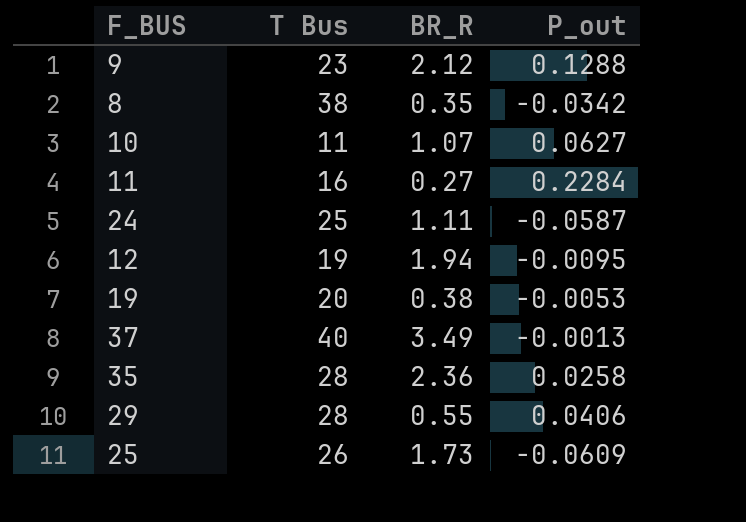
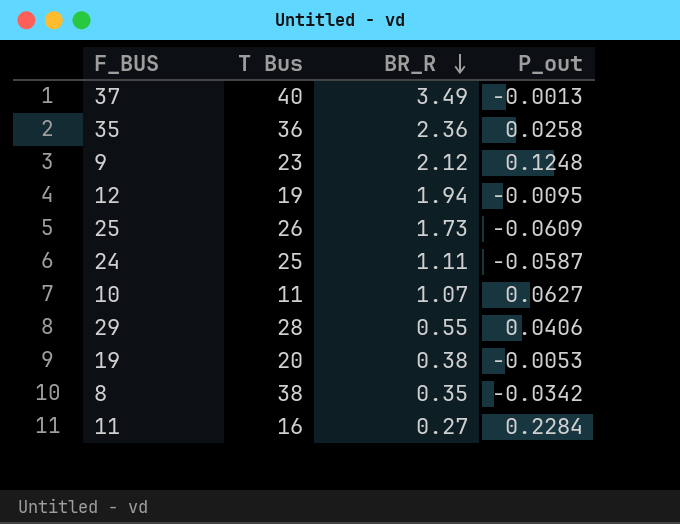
row order: none -> BR_R descending
35 | T Bus: 28 -> 36
9 | P_out: 0.1288 -> 0.1248

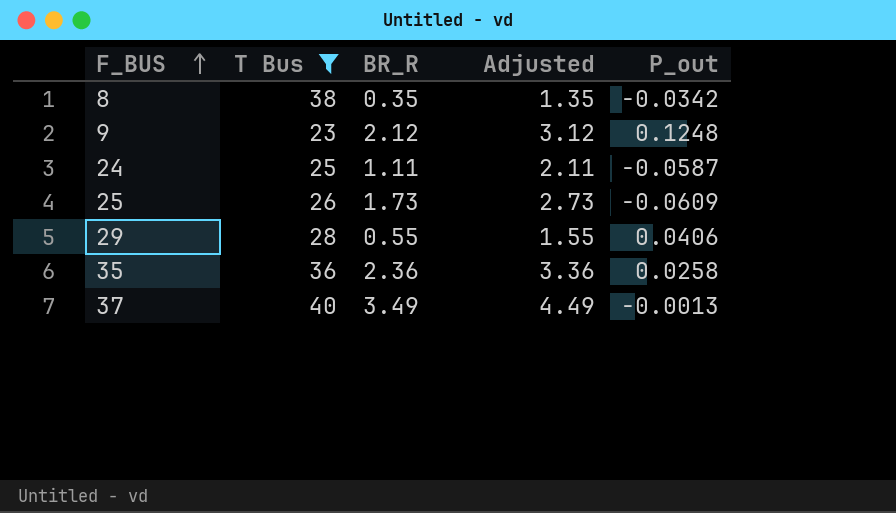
filter: none -> T Bus >= 23
row order: BR_R descending -> F_BUS ascending
column Adjusted | formula: none -> [BR_R] + 1

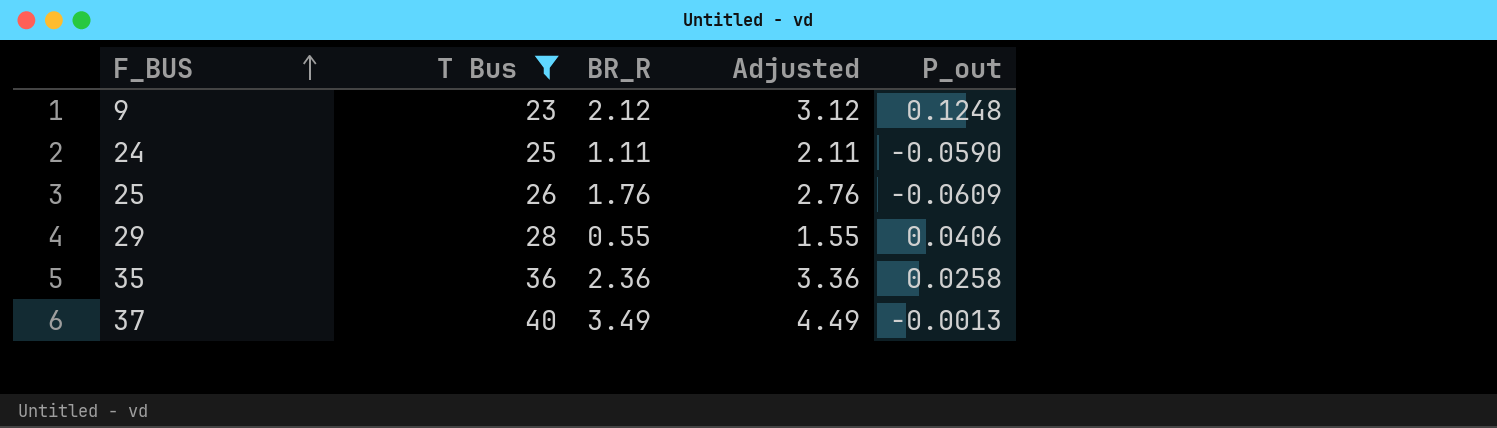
row 8: 38 | 0.35 | 1.35 | -0.0342 -> none
24 | P_out: -0.0587 -> -0.0590
25 | BR_R: 1.73 -> 1.76
25 | Adjusted: 2.73 -> 2.76

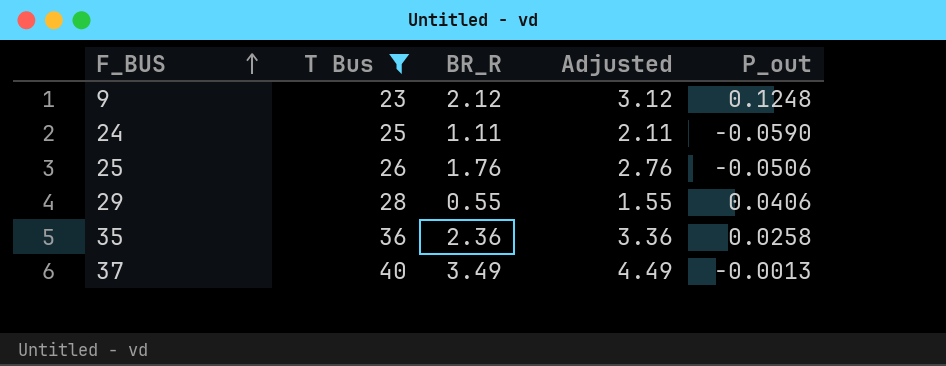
25 | P_out: -0.0609 -> -0.0506

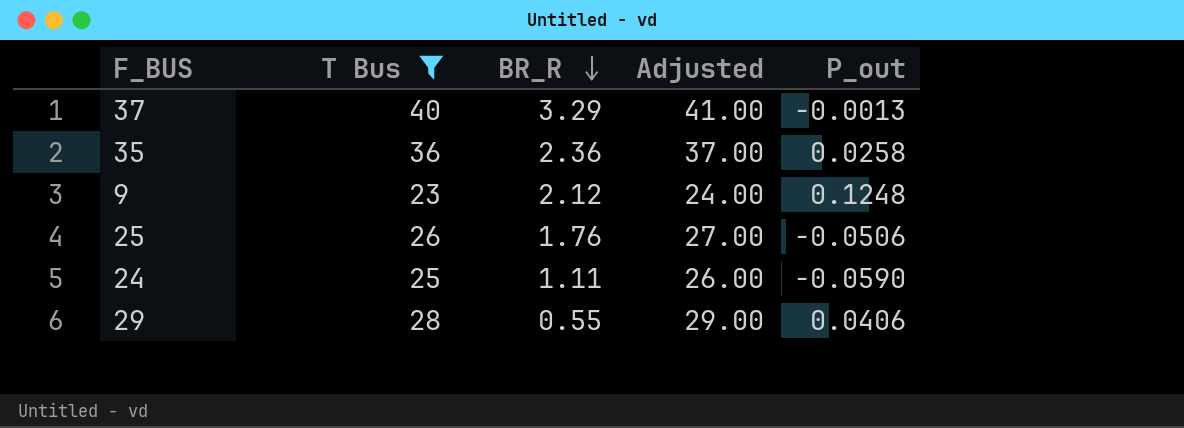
row order: F_BUS ascending -> BR_R descending
column Adjusted | formula: [BR_R] + 1 -> [T Bus] + 1
37 | BR_R: 3.49 -> 3.29

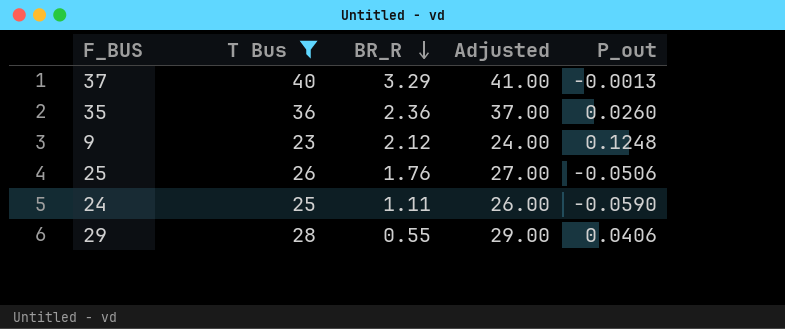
35 | P_out: 0.0258 -> 0.0260

